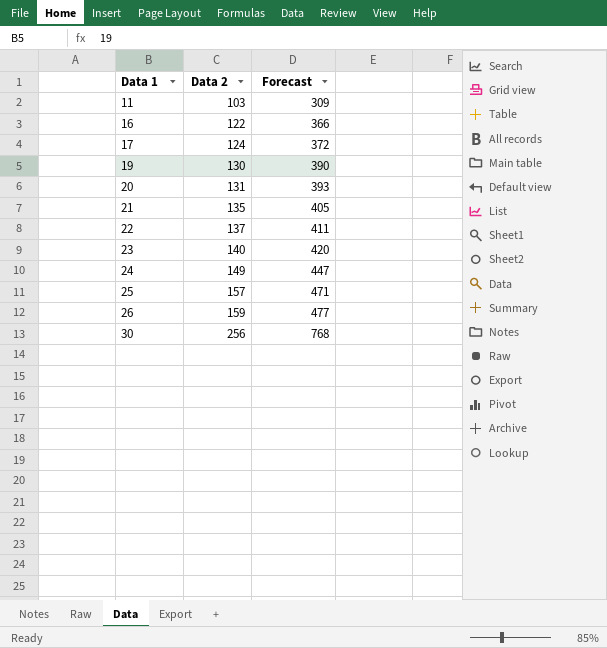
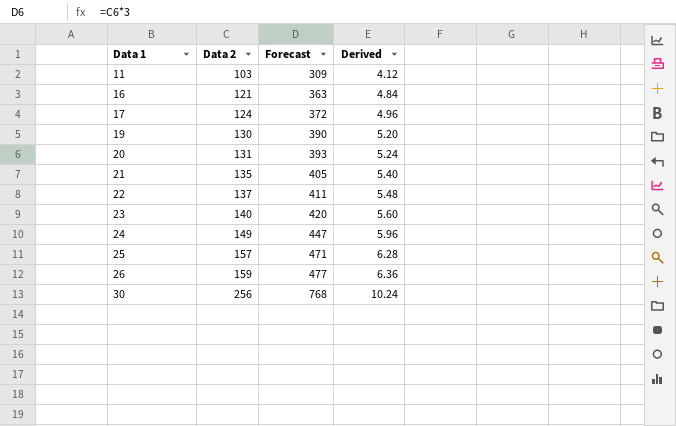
column Derived | formula: none -> [Data 2] * 0.04
16 | Data 2: 122 -> 121
16 | Forecast: 366 -> 363

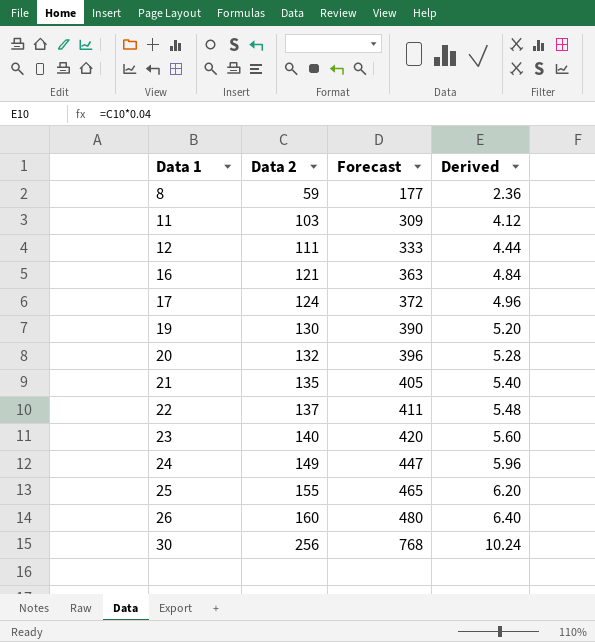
row 8: none -> 59 | 177 | 2.36
row 12: none -> 111 | 333 | 4.44
20 | Data 2: 131 -> 132
20 | Forecast: 393 -> 396
20 | Derived: 5.24 -> 5.28
25 | Data 2: 157 -> 155
25 | Forecast: 471 -> 465
25 | Derived: 6.28 -> 6.20
26 | Data 2: 159 -> 160
26 | Forecast: 477 -> 480
26 | Derived: 6.36 -> 6.40

